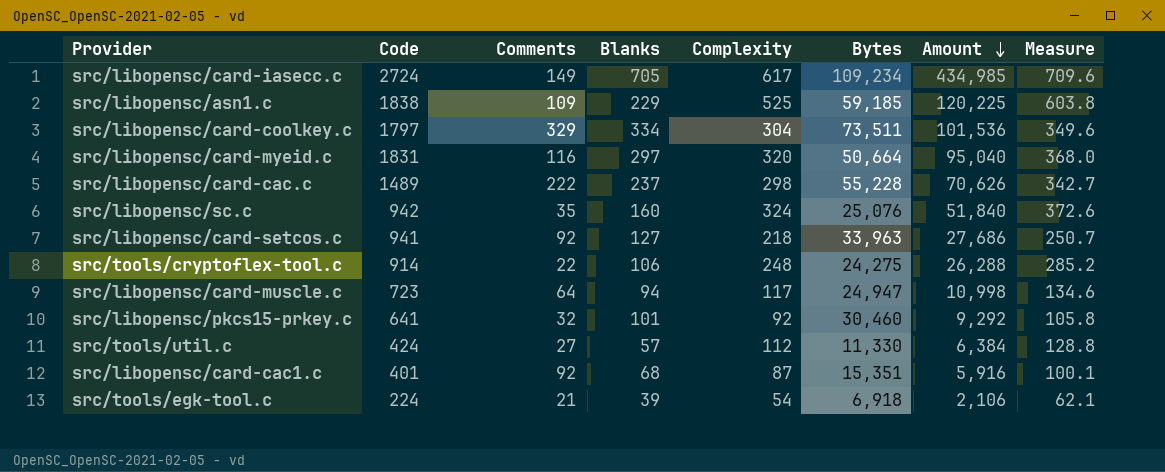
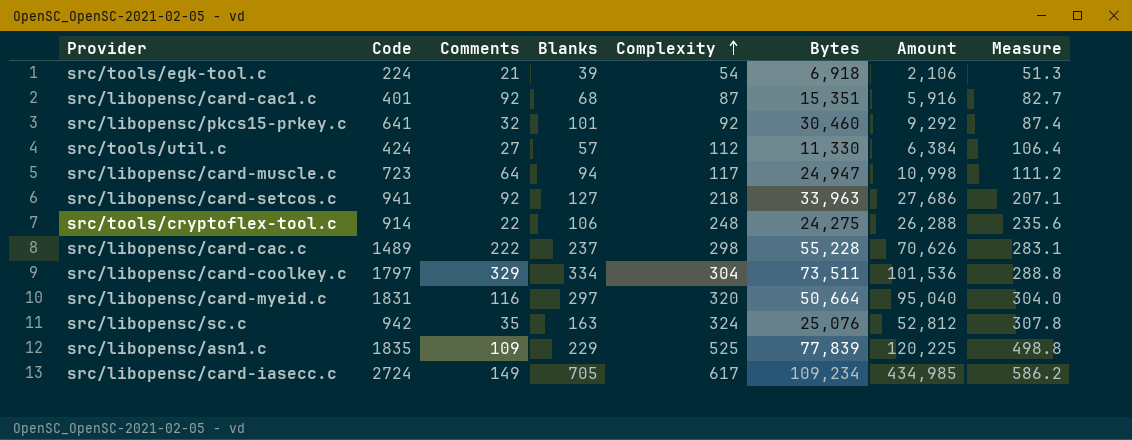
row order: Amount descending -> Complexity ascending
column Measure | formula: [Complexity] * 1.15 -> [Complexity] * 0.95
src/libopensc/sc.c | Blanks: 160 -> 163
src/libopensc/sc.c | Amount: 51,840 -> 52,812
src/libopensc/asn1.c | Code: 1838 -> 1835
src/libopensc/asn1.c | Bytes: 59,185 -> 77,839

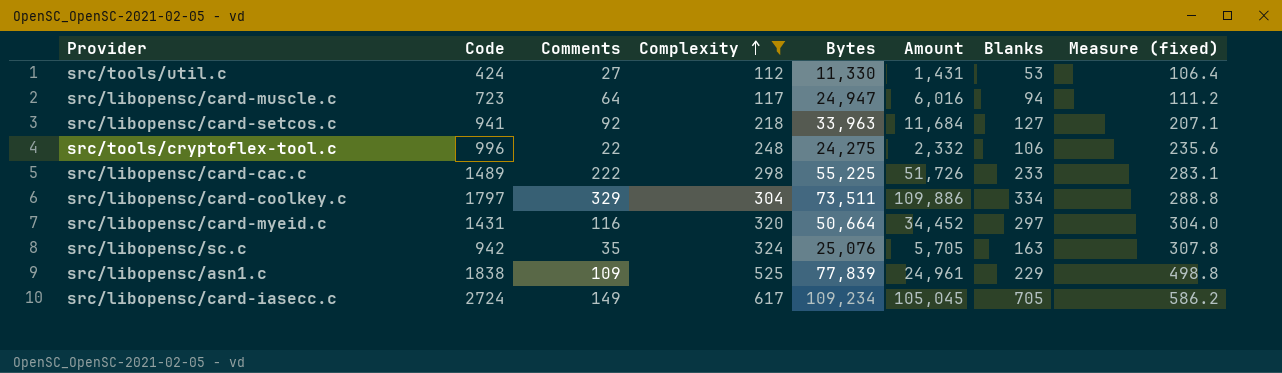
filter: none -> Complexity >= 112
column Amount | formula: [Blanks] * [Complexity] -> [Comments] * [Blanks]
column Blanks | position: 4 -> 7
column name: Measure -> Measure (fixed)
src/tools/util.c | Blanks: 57 -> 53
src/tools/cryptoflex-tool.c | Code: 914 -> 996
src/libopensc/card-cac.c | Bytes: 55,228 -> 55,225
src/libopensc/card-cac.c | Blanks: 237 -> 233
src/libopensc/card-myeid.c | Code: 1831 -> 1431
src/libopensc/asn1.c | Code: 1835 -> 1838

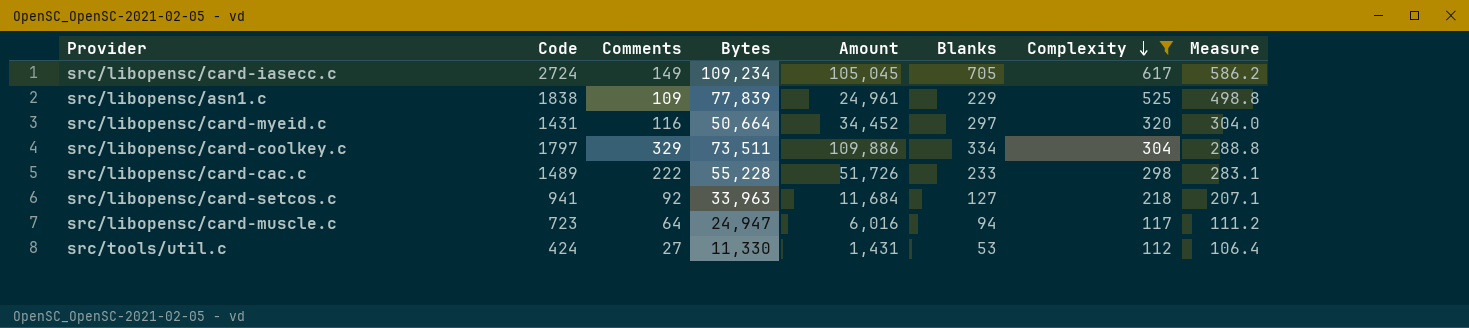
row order: Complexity ascending -> Complexity descending
column Complexity | position: 4 -> 7
column name: Measure (fixed) -> Measure
row src/tools/cryptoflex-tool.c: 996 | 22 | 248 | 24,275 | 2,332 | 106 | 235.6 -> none
row src/libopensc/sc.c: 942 | 35 | 324 | 25,076 | 5,705 | 163 | 307.8 -> none
src/libopensc/card-cac.c | Bytes: 55,225 -> 55,228

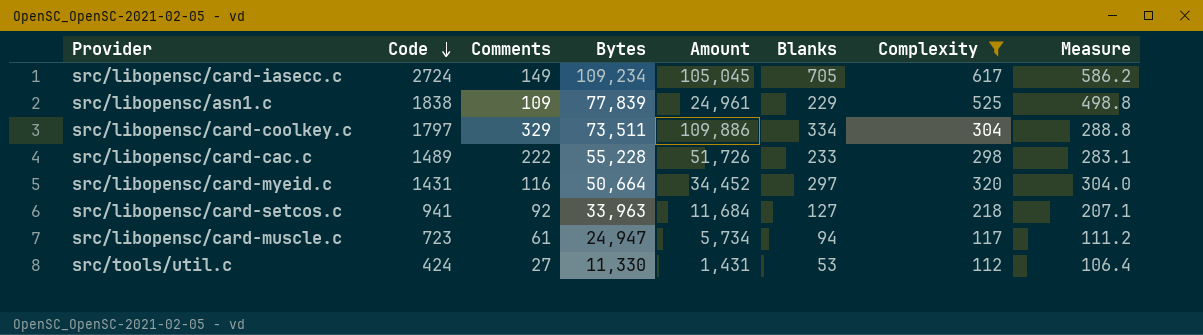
row order: Complexity descending -> Code descending
src/libopensc/card-muscle.c | Comments: 64 -> 61
src/libopensc/card-muscle.c | Amount: 6,016 -> 5,734

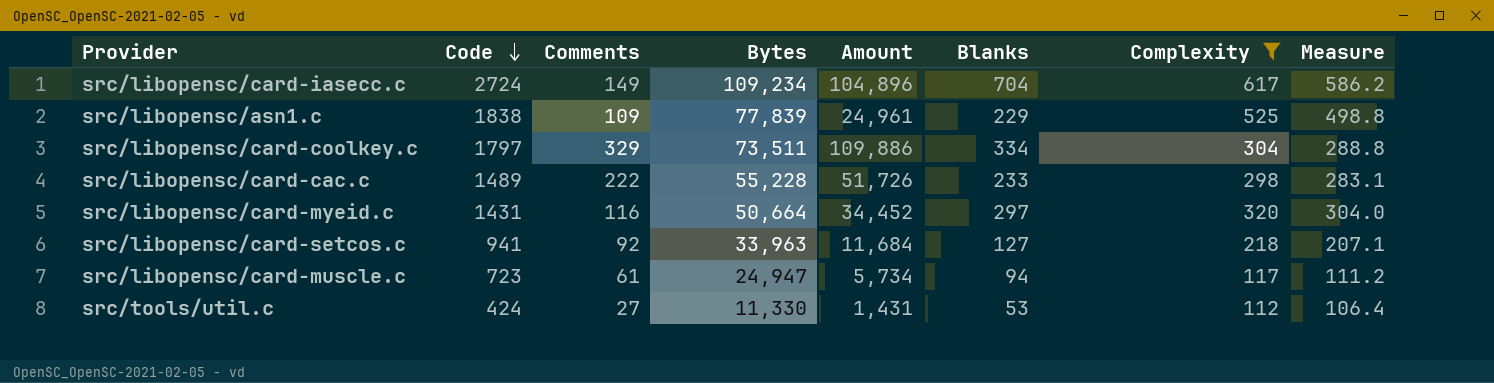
src/libopensc/card-iasecc.c | Amount: 105,045 -> 104,896
src/libopensc/card-iasecc.c | Blanks: 705 -> 704

